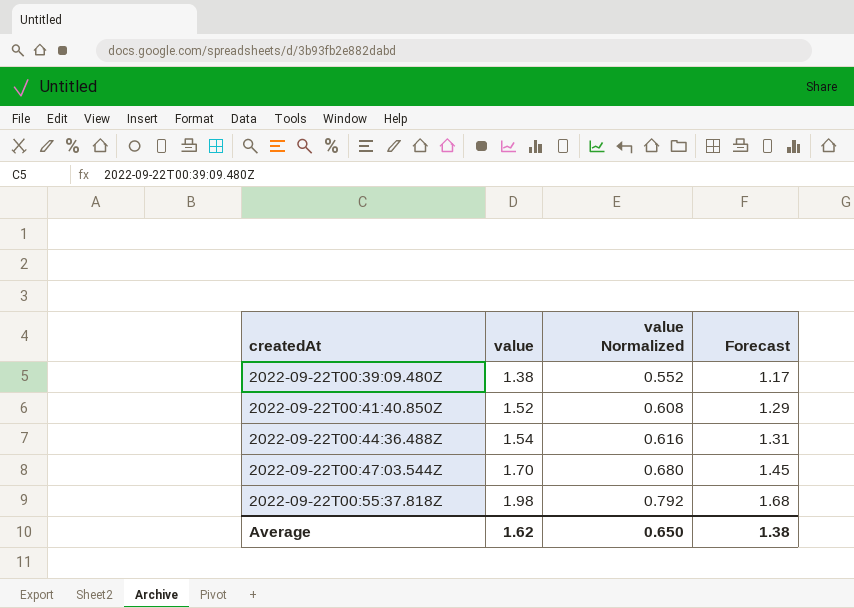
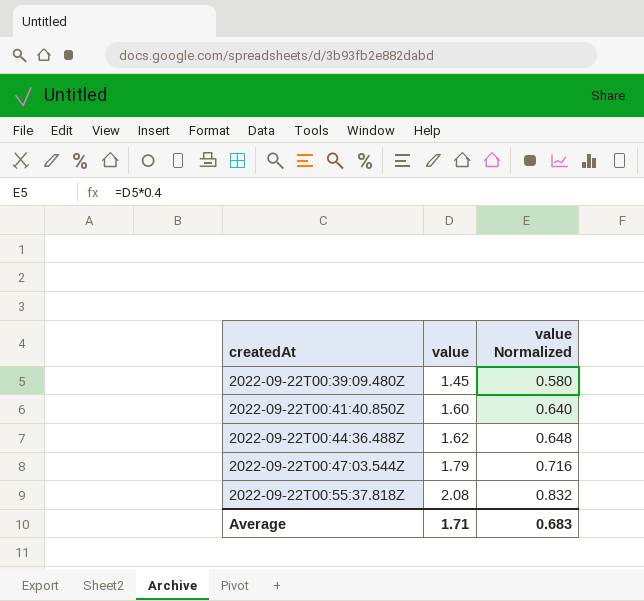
column Forecast | formula: [value] * 0.85 -> none
2022-09-22T00:39:09.480Z | value: 1.38 -> 1.45
2022-09-22T00:39:09.480Z | value Normalized: 0.552 -> 0.580
2022-09-22T00:41:40.850Z | value: 1.52 -> 1.60
2022-09-22T00:41:40.850Z | value Normalized: 0.608 -> 0.640
2022-09-22T00:44:36.488Z | value: 1.54 -> 1.62
2022-09-22T00:44:36.488Z | value Normalized: 0.616 -> 0.648
2022-09-22T00:47:03.544Z | value: 1.70 -> 1.79
2022-09-22T00:47:03.544Z | value Normalized: 0.680 -> 0.716
2022-09-22T00:55:37.818Z | value: 1.98 -> 2.08
2022-09-22T00:55:37.818Z | value Normalized: 0.792 -> 0.832
Average | value: 1.62 -> 1.71
Average | value Normalized: 0.650 -> 0.683

